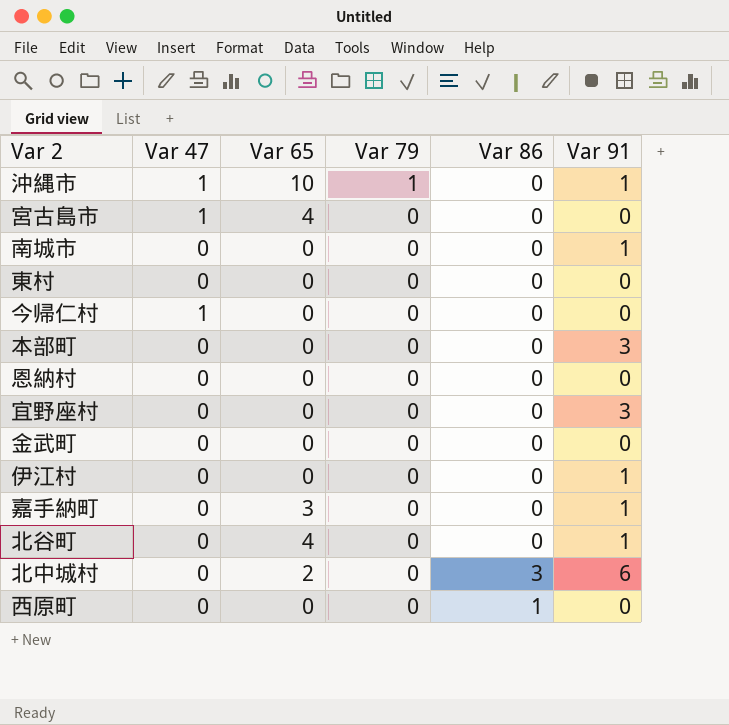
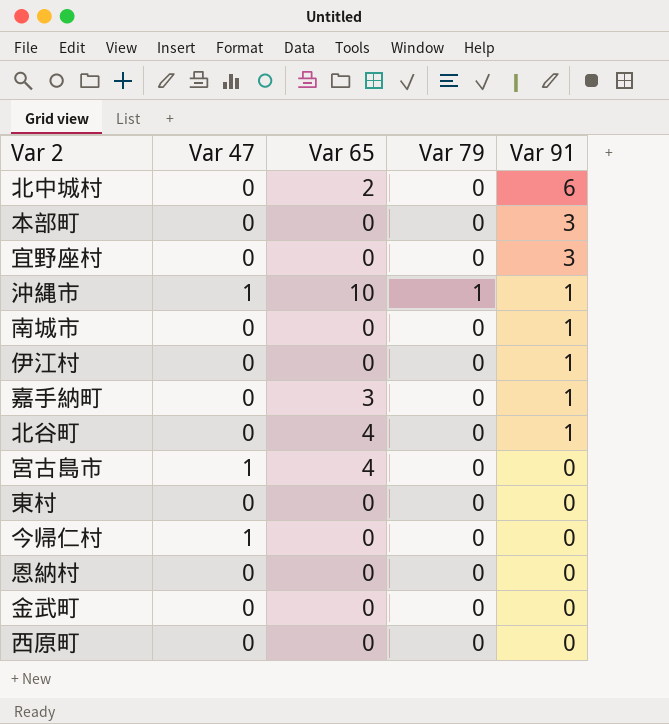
row order: Var 79 descending -> Var 91 descending
column Var 86 | position: 5 -> none

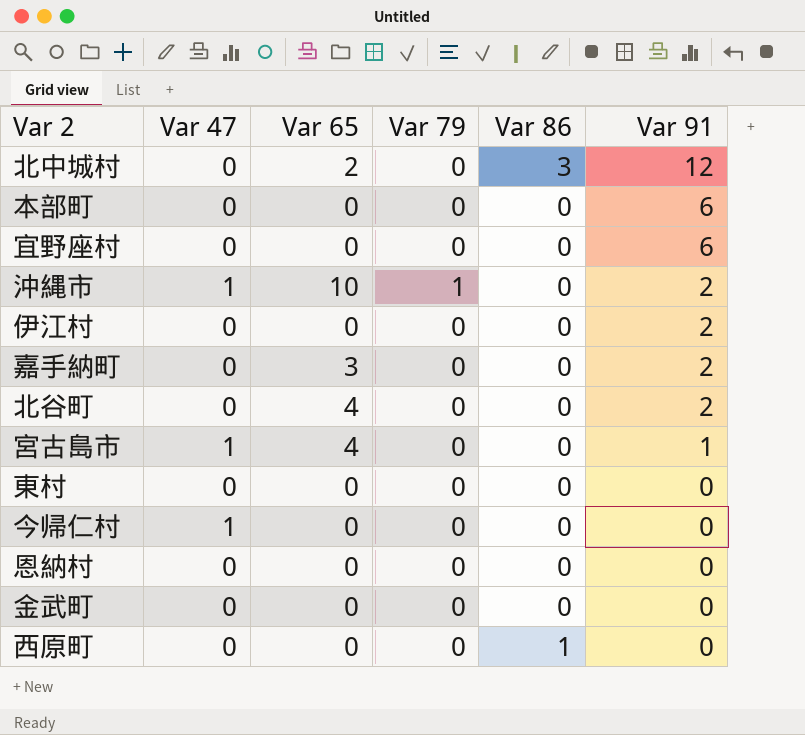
column Var 86 | position: none -> 5
row 南城市: 0 | 0 | 0 | 1 -> none
北中城村 | Var 91: 6 -> 12
本部町 | Var 91: 3 -> 6
宜野座村 | Var 91: 3 -> 6
沖縄市 | Var 91: 1 -> 2
伊江村 | Var 91: 1 -> 2
嘉手納町 | Var 91: 1 -> 2
北谷町 | Var 91: 1 -> 2
宮古島市 | Var 91: 0 -> 1

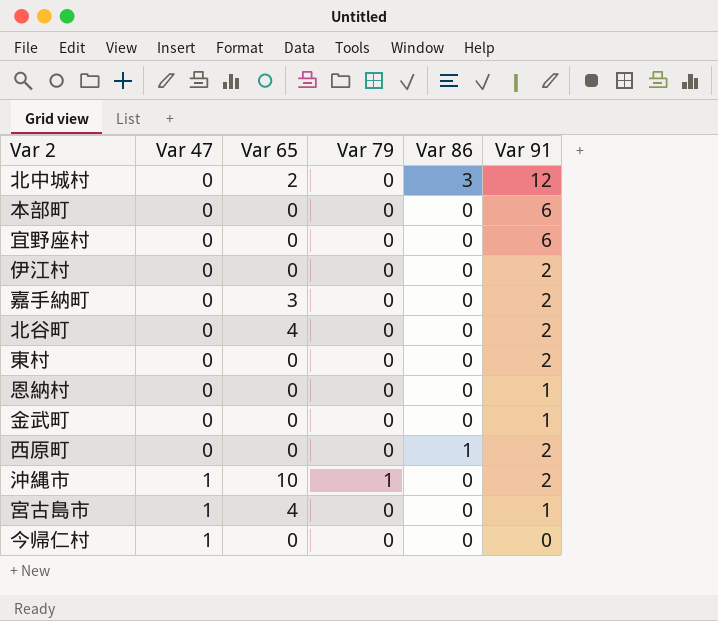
row order: Var 91 descending -> Var 47 ascending
東村 | Var 91: 0 -> 2
恩納村 | Var 91: 0 -> 1
金武町 | Var 91: 0 -> 1
西原町 | Var 91: 0 -> 2

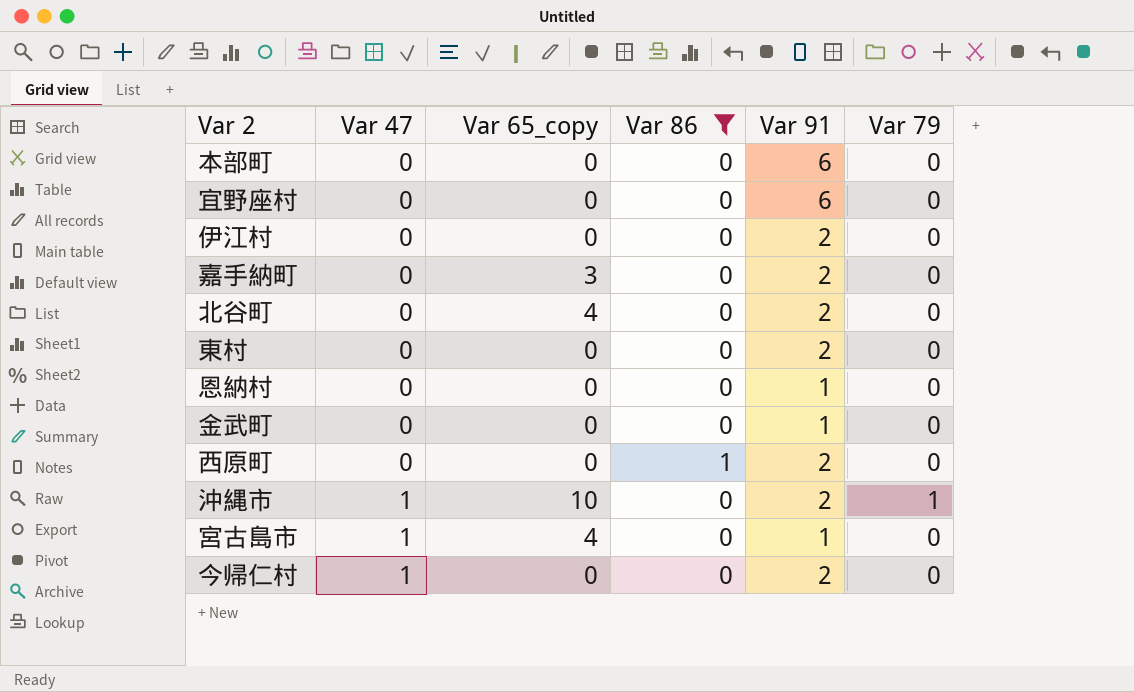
filter: none -> Var 86 != 3
column name: Var 65 -> Var 65_copy
column Var 79 | position: 4 -> 6
今帰仁村 | Var 91: 0 -> 2

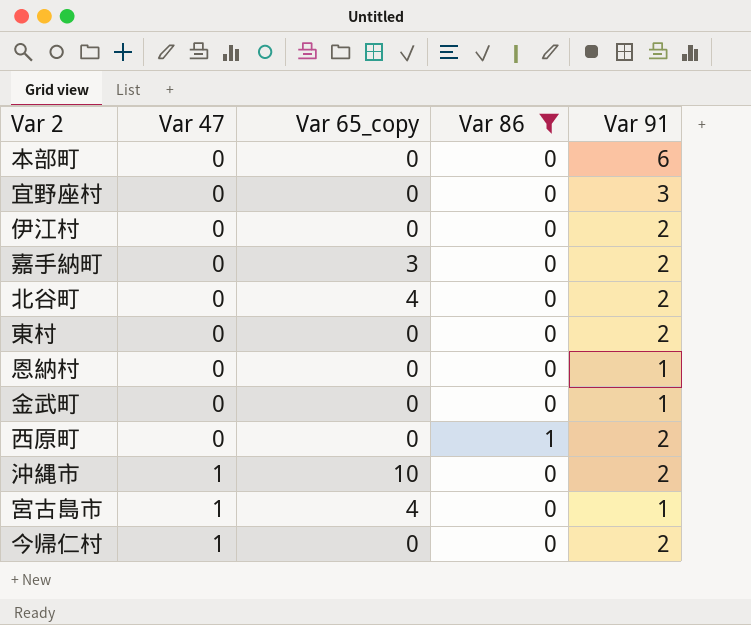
column Var 79 | position: 6 -> none
宜野座村 | Var 91: 6 -> 3

